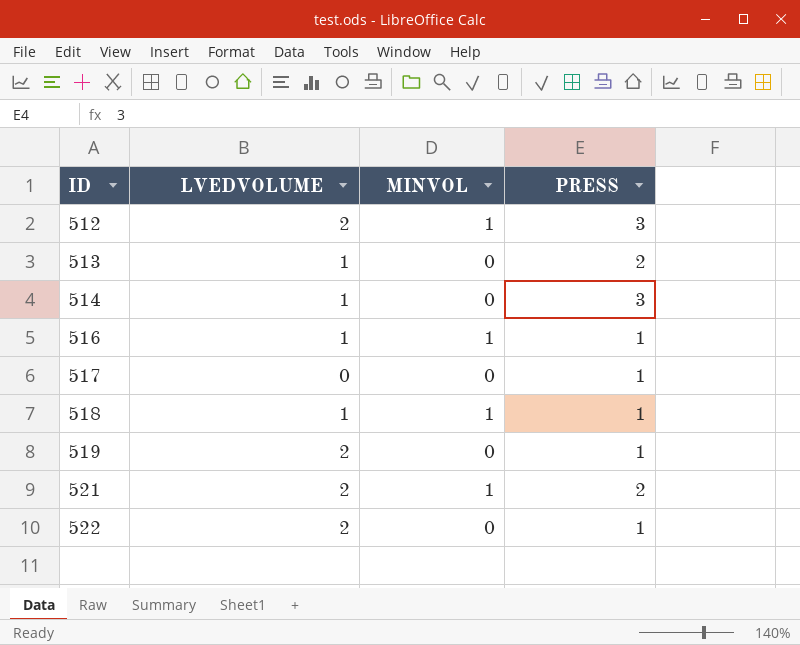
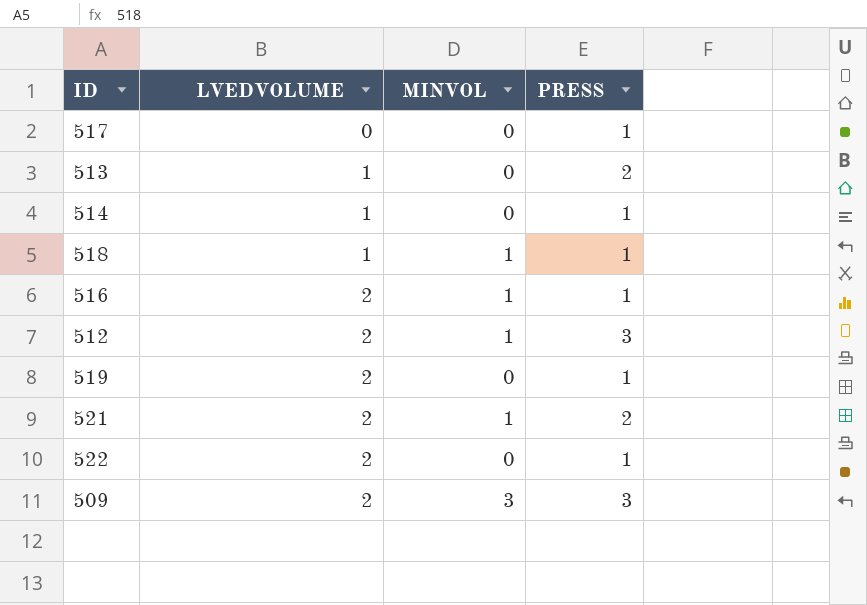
row order: ID ascending -> LVEDVOLUME ascending
514 | PRESS: 3 -> 1
516 | LVEDVOLUME: 1 -> 2
row 509: none -> 2 | 3 | 3

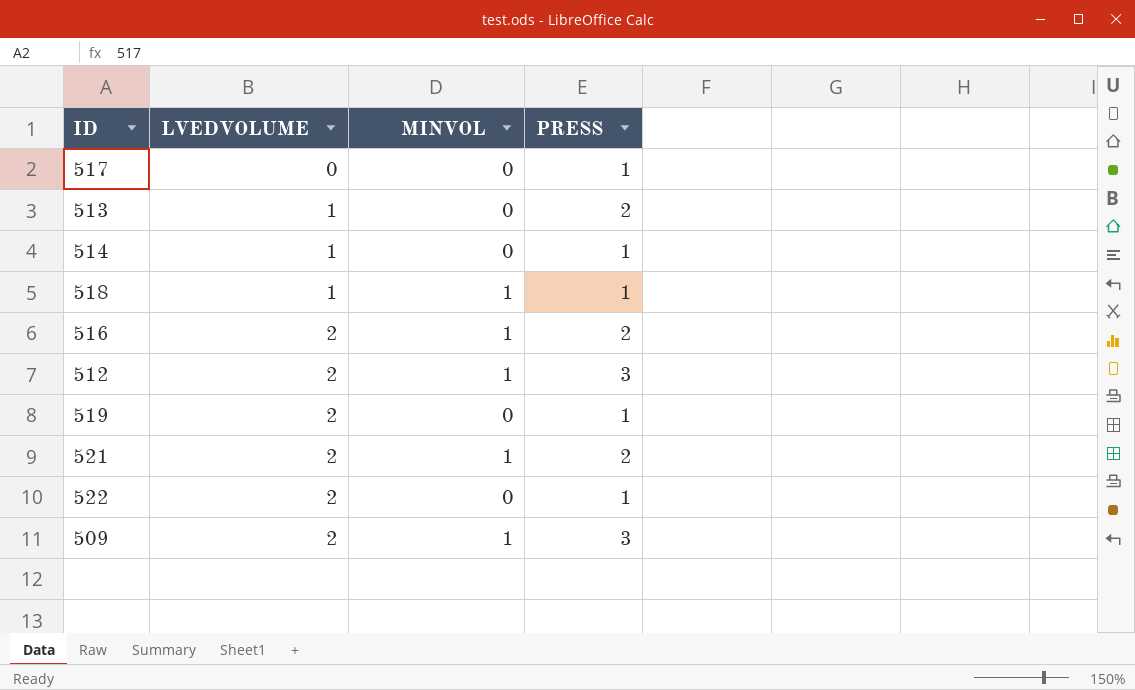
516 | PRESS: 1 -> 2
509 | MINVOL: 3 -> 1

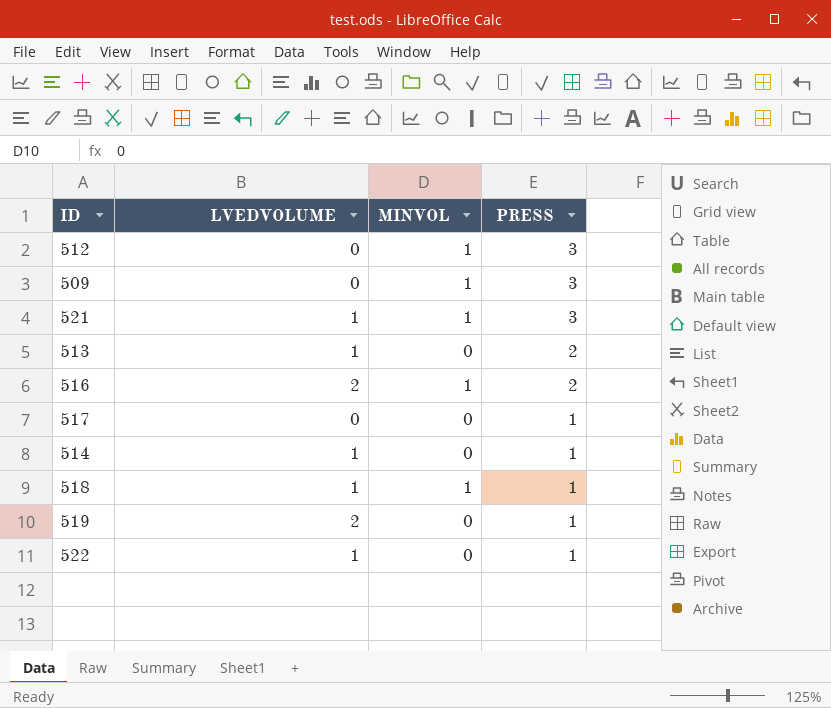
row order: LVEDVOLUME ascending -> PRESS descending
512 | LVEDVOLUME: 2 -> 0
509 | LVEDVOLUME: 2 -> 0
521 | LVEDVOLUME: 2 -> 1
521 | PRESS: 2 -> 3
522 | LVEDVOLUME: 2 -> 1

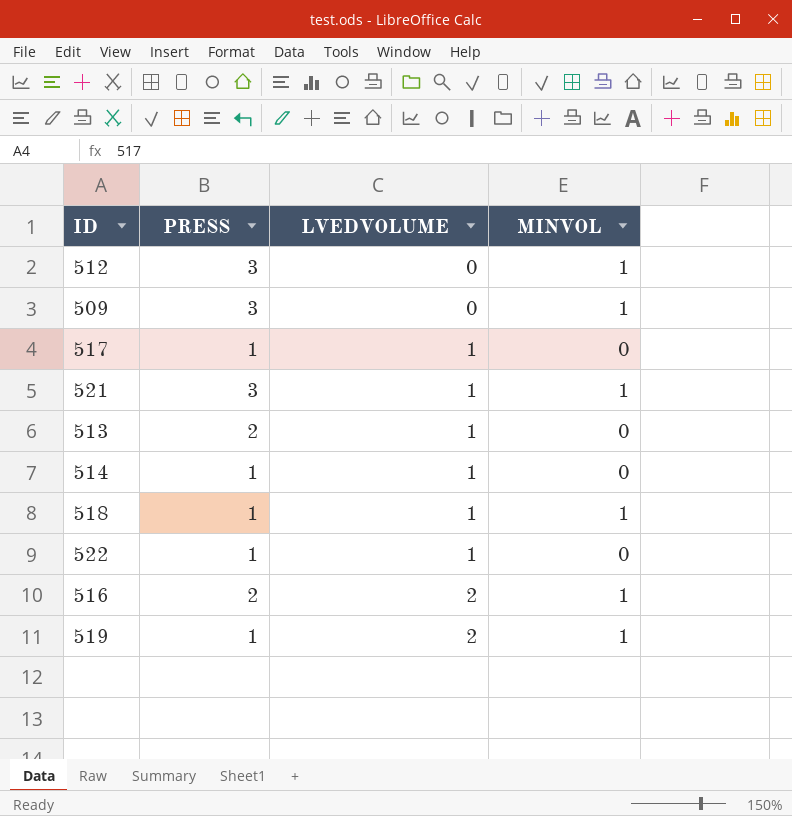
row order: PRESS descending -> LVEDVOLUME ascending
column PRESS | position: 4 -> 2
517 | LVEDVOLUME: 0 -> 1
519 | MINVOL: 0 -> 1

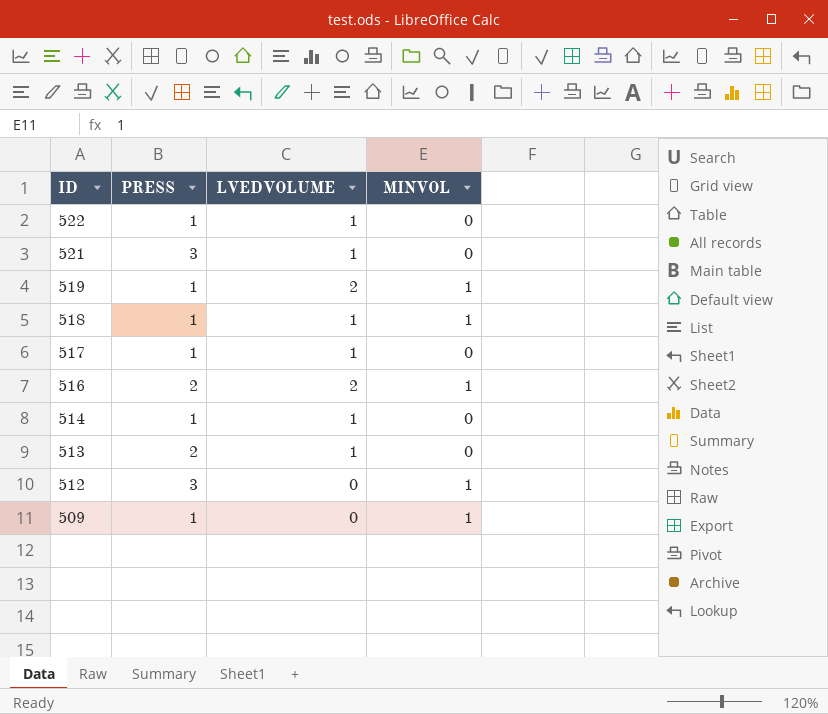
row order: LVEDVOLUME ascending -> ID descending
521 | MINVOL: 1 -> 0
509 | PRESS: 3 -> 1

